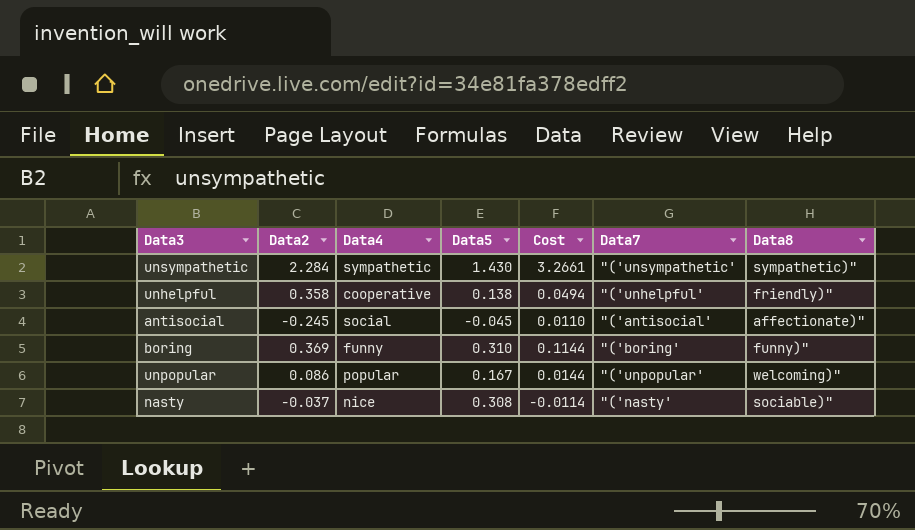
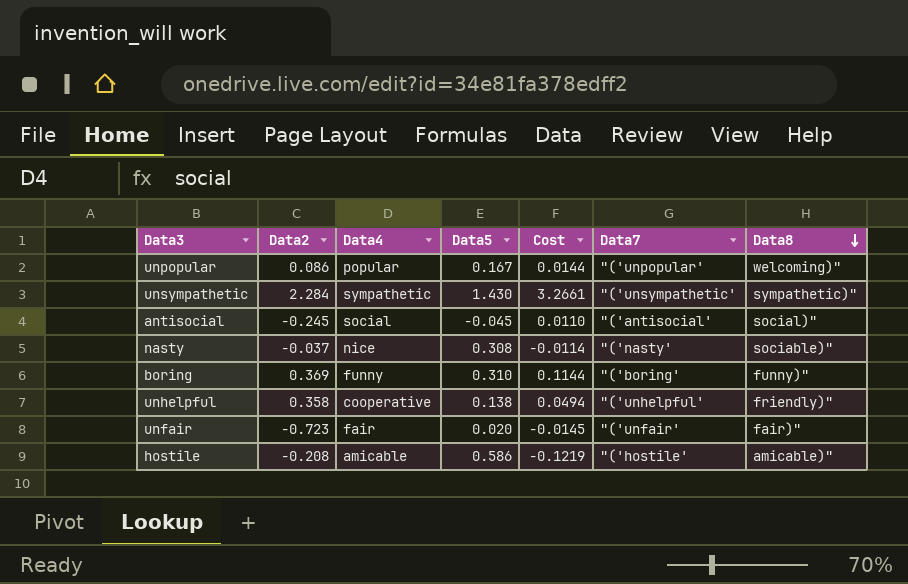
row order: none -> Data8 descending
antisocial | Data8: affectionate)" -> social)"
row unfair: none -> -0.723 | fair | 0.020 | -0.0145 | "('unfair' | fair)"
row hostile: none -> -0.208 | amicable | 0.586 | -0.1219 | "('hostile' | amicable)"

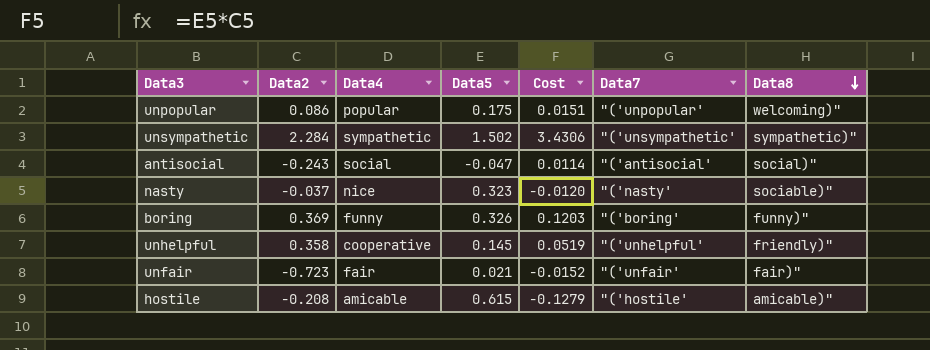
unpopular | Data5: 0.167 -> 0.175
unpopular | Cost: 0.0144 -> 0.0151
unsympathetic | Data5: 1.430 -> 1.502
unsympathetic | Cost: 3.2661 -> 3.4306
antisocial | Data2: -0.245 -> -0.243
antisocial | Data5: -0.045 -> -0.047
antisocial | Cost: 0.0110 -> 0.0114
nasty | Data5: 0.308 -> 0.323
nasty | Cost: -0.0114 -> -0.0120
boring | Data5: 0.310 -> 0.326
boring | Cost: 0.1144 -> 0.1203
unhelpful | Data5: 0.138 -> 0.145
unhelpful | Cost: 0.0494 -> 0.0519
unfair | Data5: 0.020 -> 0.021
unfair | Cost: -0.0145 -> -0.0152
hostile | Data5: 0.586 -> 0.615
hostile | Cost: -0.1219 -> -0.1279

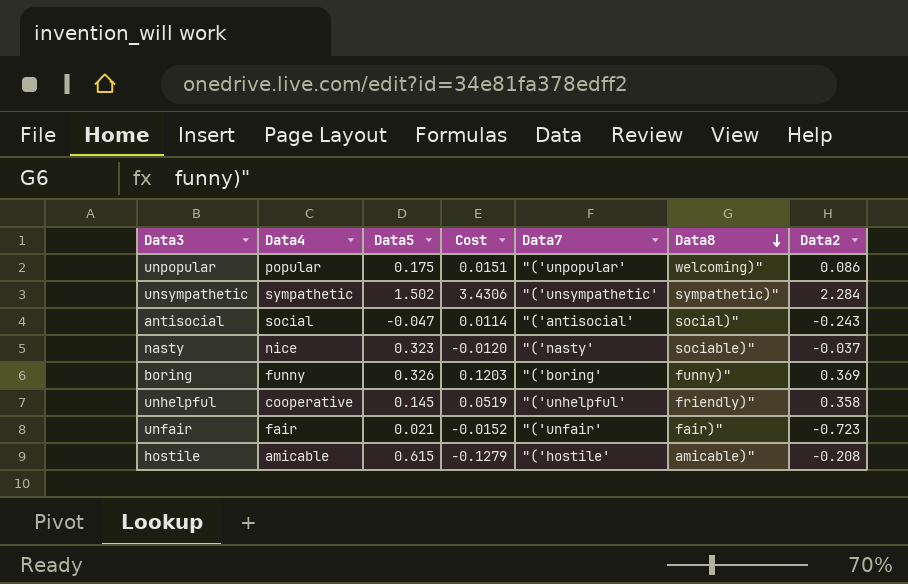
column Data2 | position: 2 -> 7

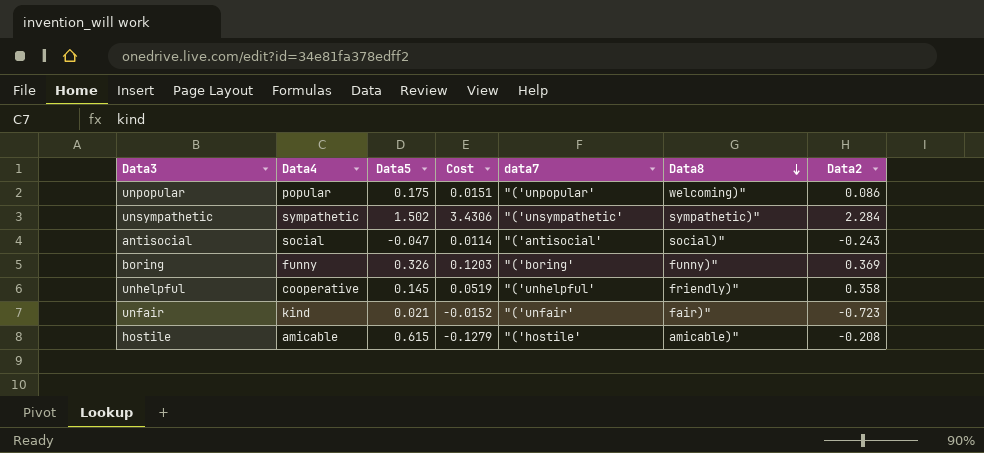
column name: Data7 -> data7
row nasty: nice | 0.323 | -0.0120 | "('nasty' | sociable)" | -0.037 -> none
unfair | Data4: fair -> kind

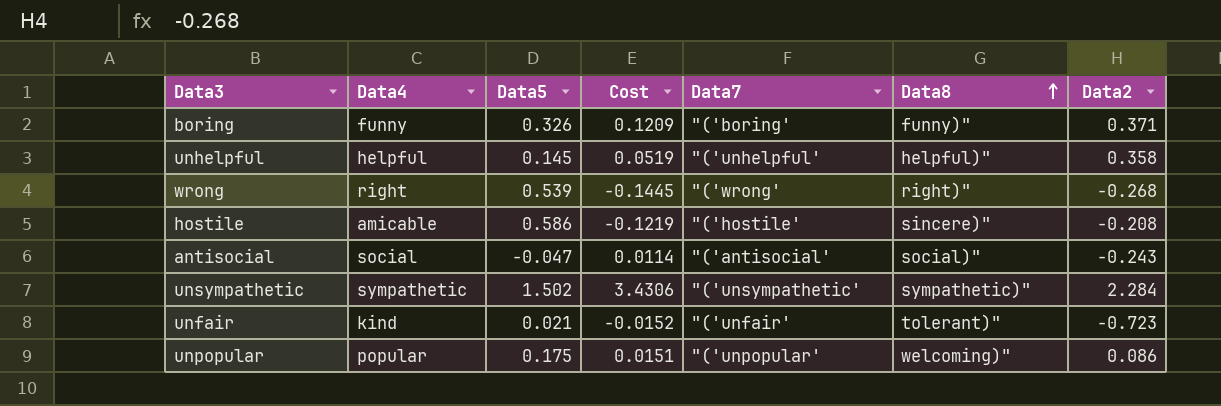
row order: Data8 descending -> Data8 ascending
column name: data7 -> Data7
boring | Cost: 0.1203 -> 0.1209
boring | Data2: 0.369 -> 0.371
unhelpful | Data4: cooperative -> helpful
unhelpful | Data8: friendly)" -> helpful)"
row wrong: none -> right | 0.539 | -0.1445 | "('wrong' | right)" | -0.268
hostile | Data5: 0.615 -> 0.586
hostile | Cost: -0.1279 -> -0.1219
hostile | Data8: amicable)" -> sincere)"
unfair | Data8: fair)" -> tolerant)"

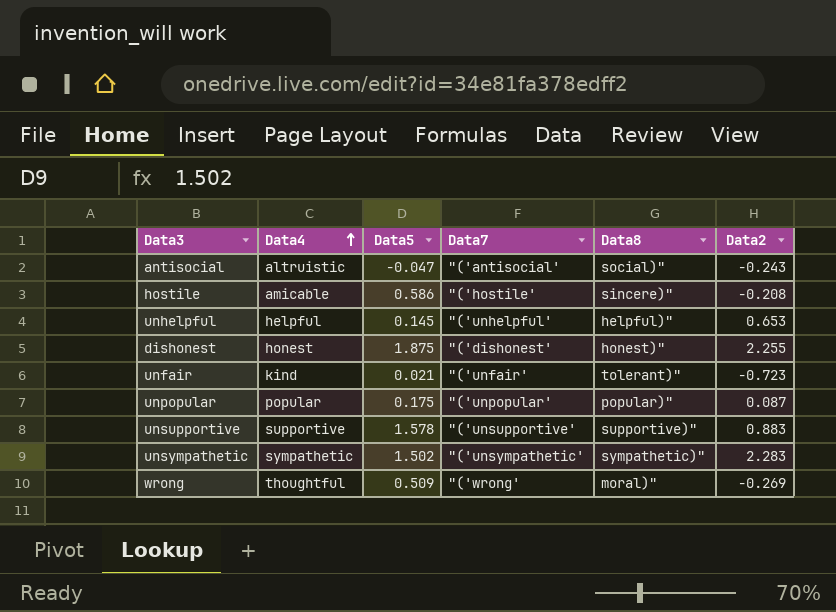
row order: Data8 ascending -> Data4 ascending
column Cost | formula: [Data5] * [Data2] -> none
row boring: funny | 0.326 | 0.1209 | "('boring' | funny)" | 0.371 -> none
antisocial | Data4: social -> altruistic
unhelpful | Data2: 0.358 -> 0.653
row dishonest: none -> honest | 1.875 | "('dishonest' | honest)" | 2.255
unpopular | Data8: welcoming)" -> popular)"
unpopular | Data2: 0.086 -> 0.087
row unsupportive: none -> supportive | 1.578 | "('unsupportive' | supportive)" | 0.883
unsympathetic | Data2: 2.284 -> 2.283
wrong | Data4: right -> thoughtful
wrong | Data5: 0.539 -> 0.509
wrong | Data8: right)" -> moral)"
wrong | Data2: -0.268 -> -0.269

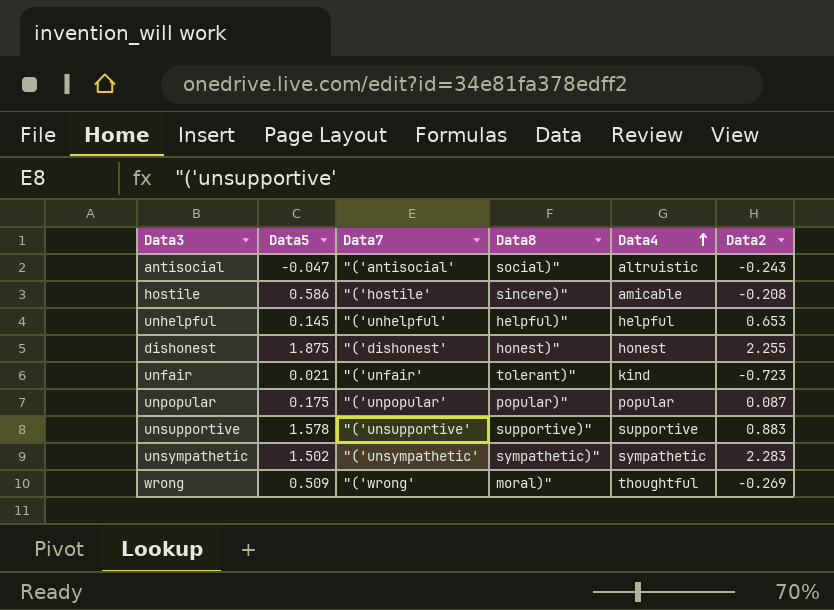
column Data4 | position: 2 -> 5

